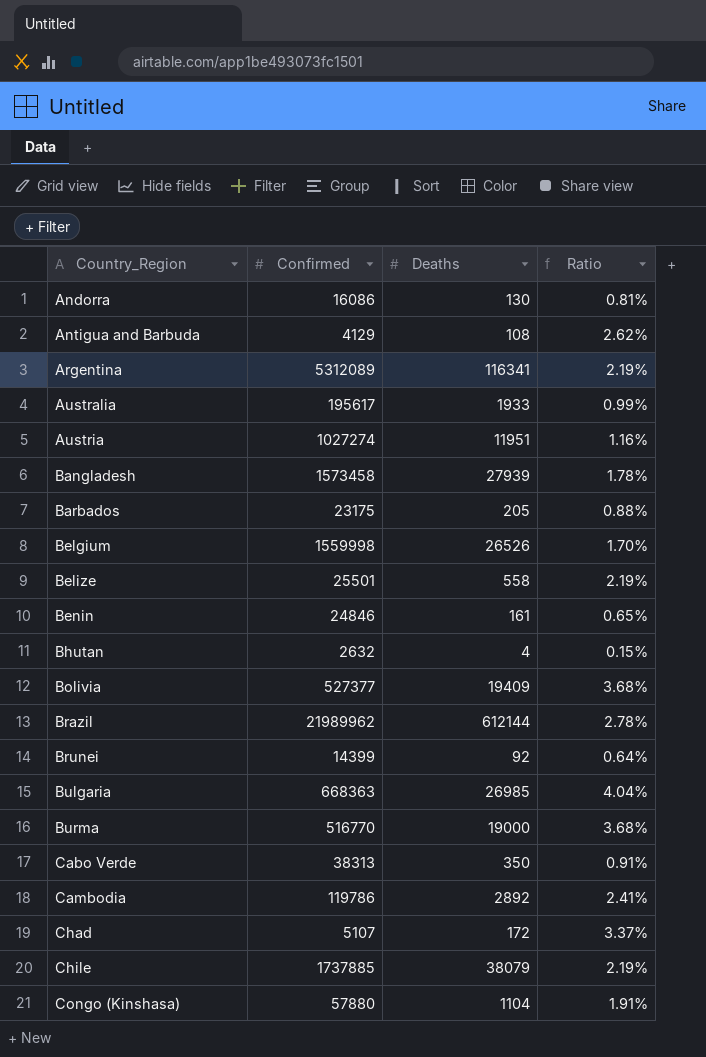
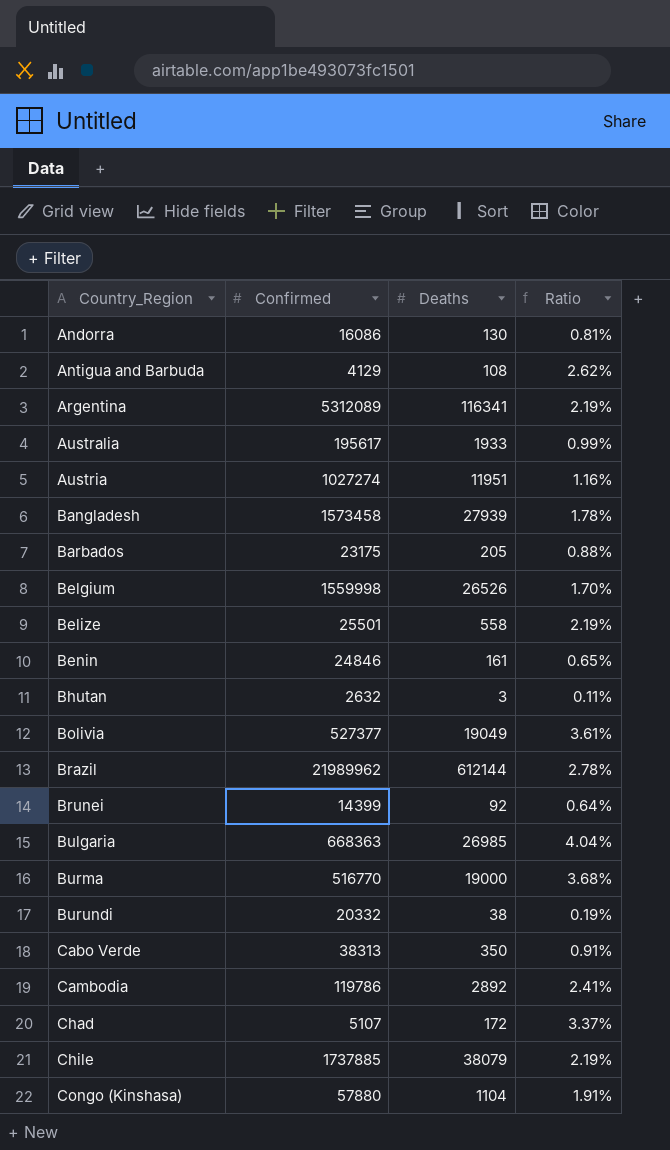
Bhutan | Deaths: 4 -> 3
Bhutan | Ratio: 0.15% -> 0.11%
Bolivia | Deaths: 19409 -> 19049
Bolivia | Ratio: 3.68% -> 3.61%
row Burundi: none -> 20332 | 38 | 0.19%

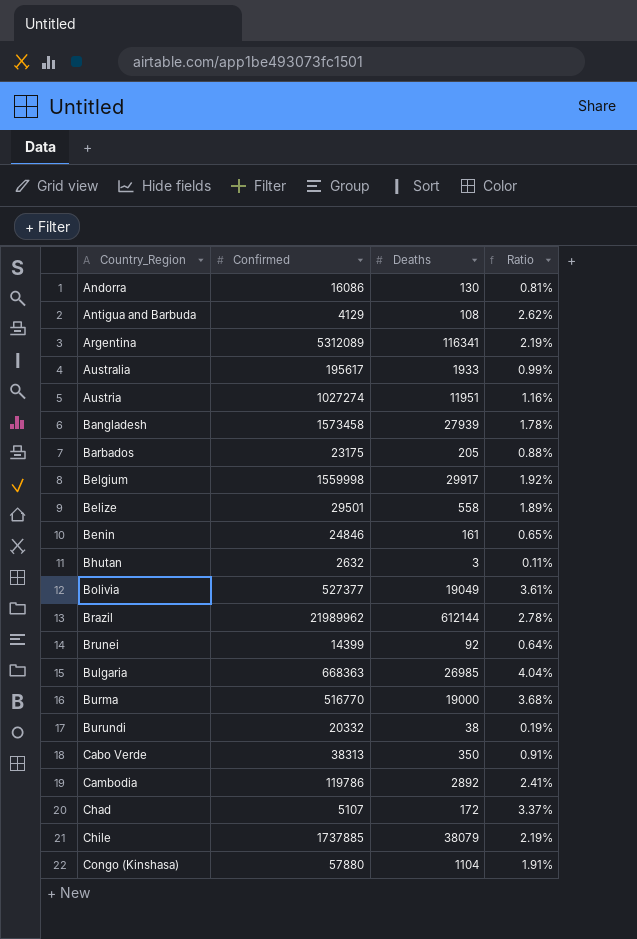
Belgium | Deaths: 26526 -> 29917
Belgium | Ratio: 1.70% -> 1.92%
Belize | Confirmed: 25501 -> 29501
Belize | Ratio: 2.19% -> 1.89%

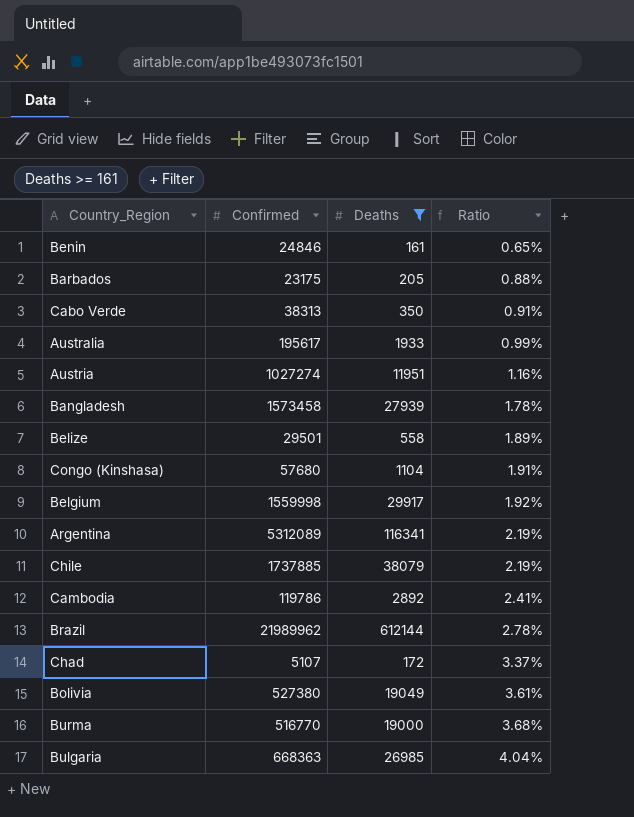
filter: none -> Deaths >= 161
row order: Country_Region ascending -> Ratio ascending
Congo (Kinshasa) | Confirmed: 57880 -> 57680
Bolivia | Confirmed: 527377 -> 527380

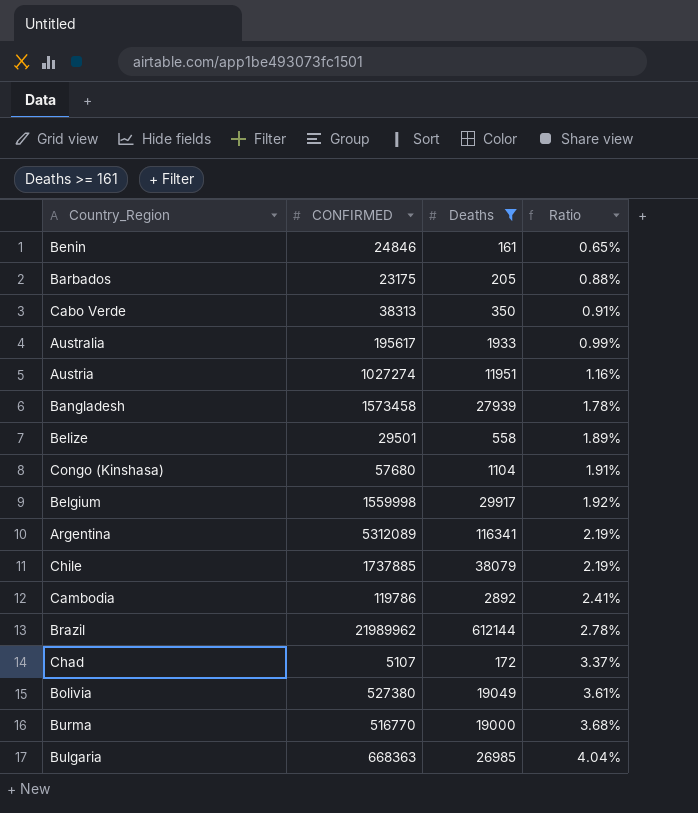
column name: Confirmed -> CONFIRMED

